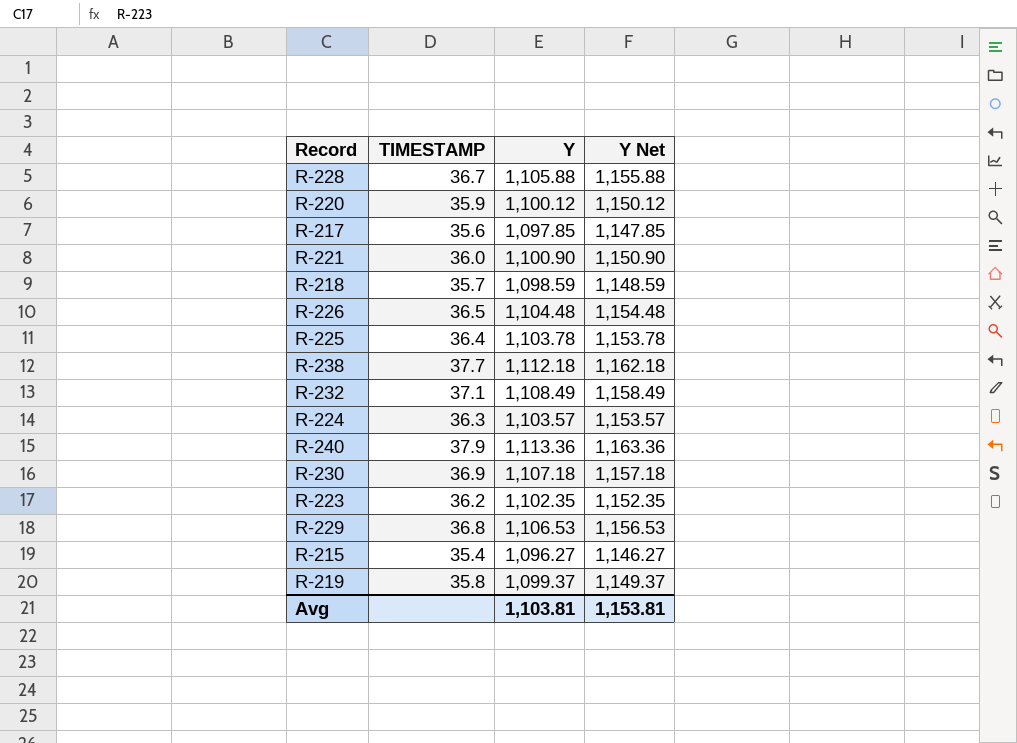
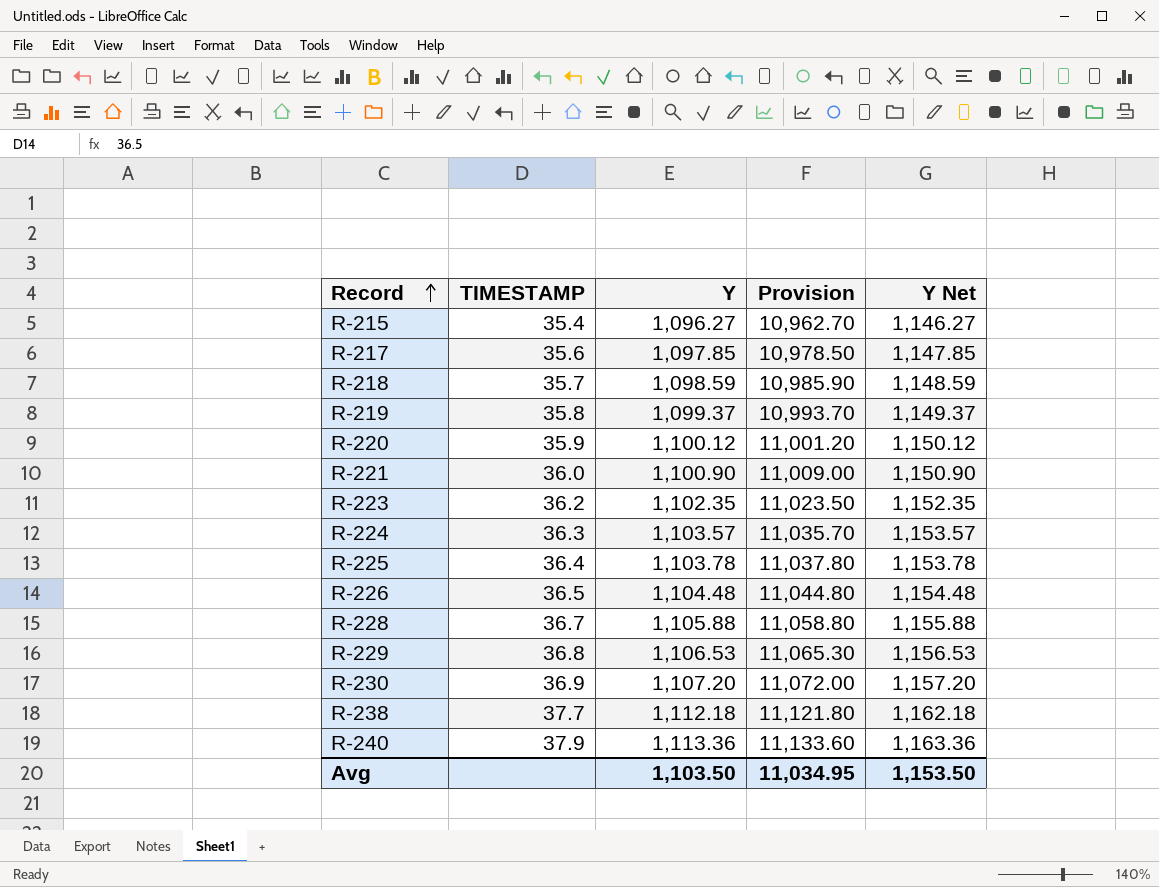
row order: none -> Record ascending
column Provision | formula: none -> [Y] * 10
row R-232: 37.1 | 1,108.49 | 1,158.49 -> none
R-230 | Y: 1,107.18 -> 1,107.20
R-230 | Y Net: 1,157.18 -> 1,157.20
Avg | Y: 1,103.81 -> 1,103.50
Avg | Y Net: 1,153.81 -> 1,153.50

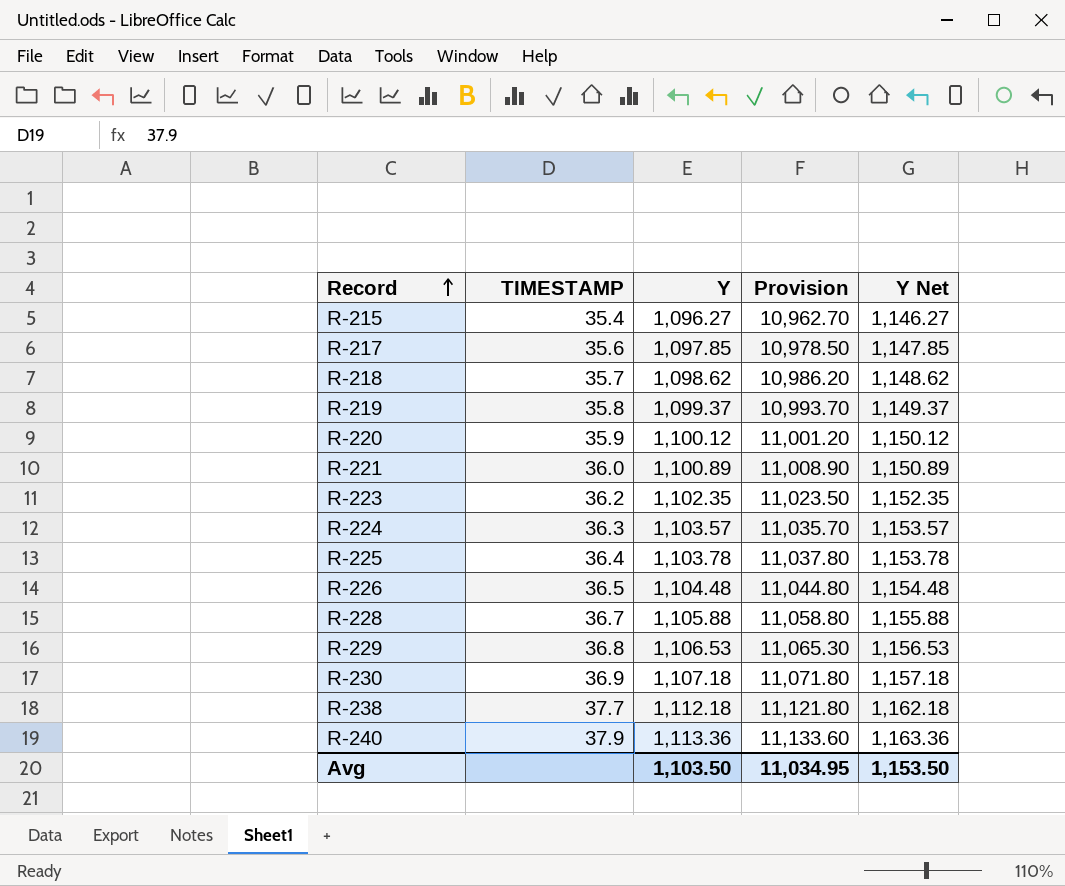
R-218 | Y: 1,098.59 -> 1,098.62
R-218 | Provision: 10,985.90 -> 10,986.20
R-218 | Y Net: 1,148.59 -> 1,148.62
R-221 | Y: 1,100.90 -> 1,100.89
R-221 | Provision: 11,009.00 -> 11,008.90
R-221 | Y Net: 1,150.90 -> 1,150.89
R-230 | Y: 1,107.20 -> 1,107.18
R-230 | Provision: 11,072.00 -> 11,071.80
R-230 | Y Net: 1,157.20 -> 1,157.18

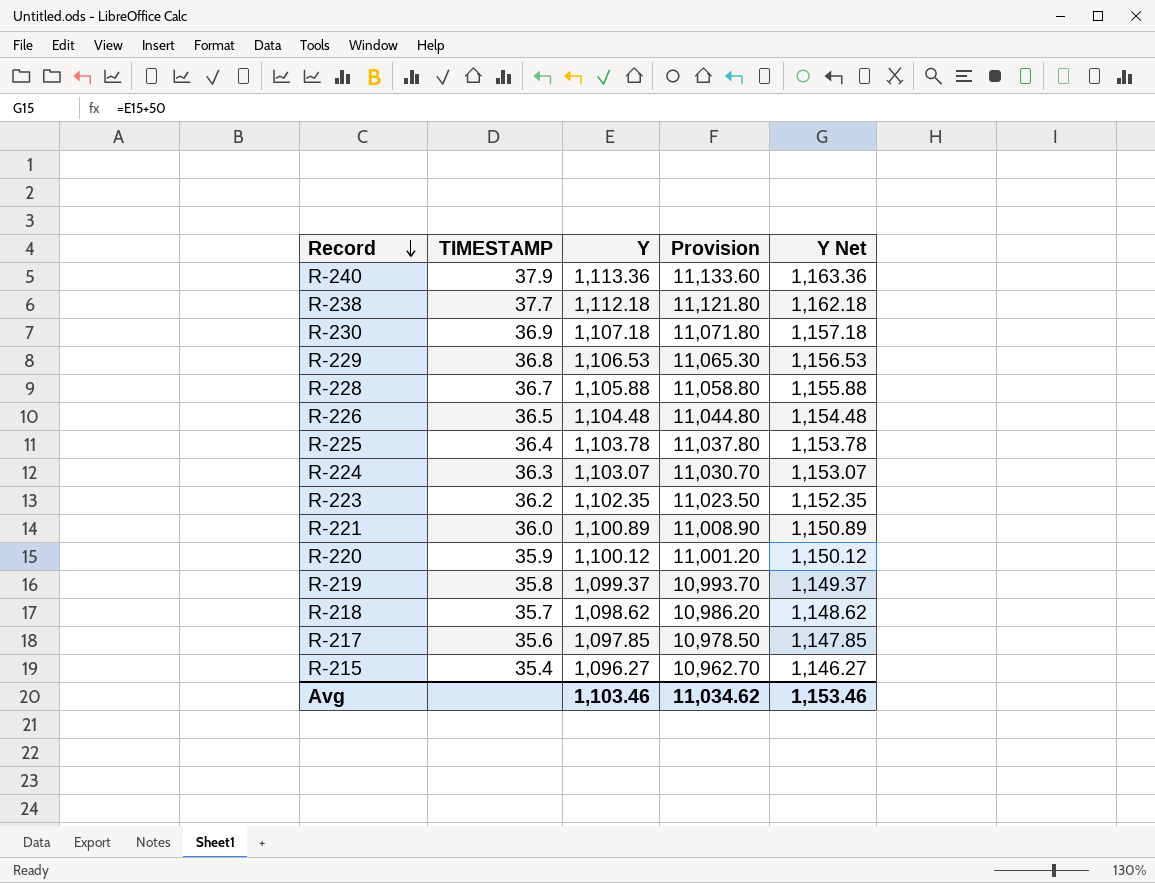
row order: Record ascending -> Record descending
R-224 | Y: 1,103.57 -> 1,103.07
R-224 | Provision: 11,035.70 -> 11,030.70
R-224 | Y Net: 1,153.57 -> 1,153.07
Avg | Y: 1,103.50 -> 1,103.46
Avg | Provision: 11,034.95 -> 11,034.62
Avg | Y Net: 1,153.50 -> 1,153.46

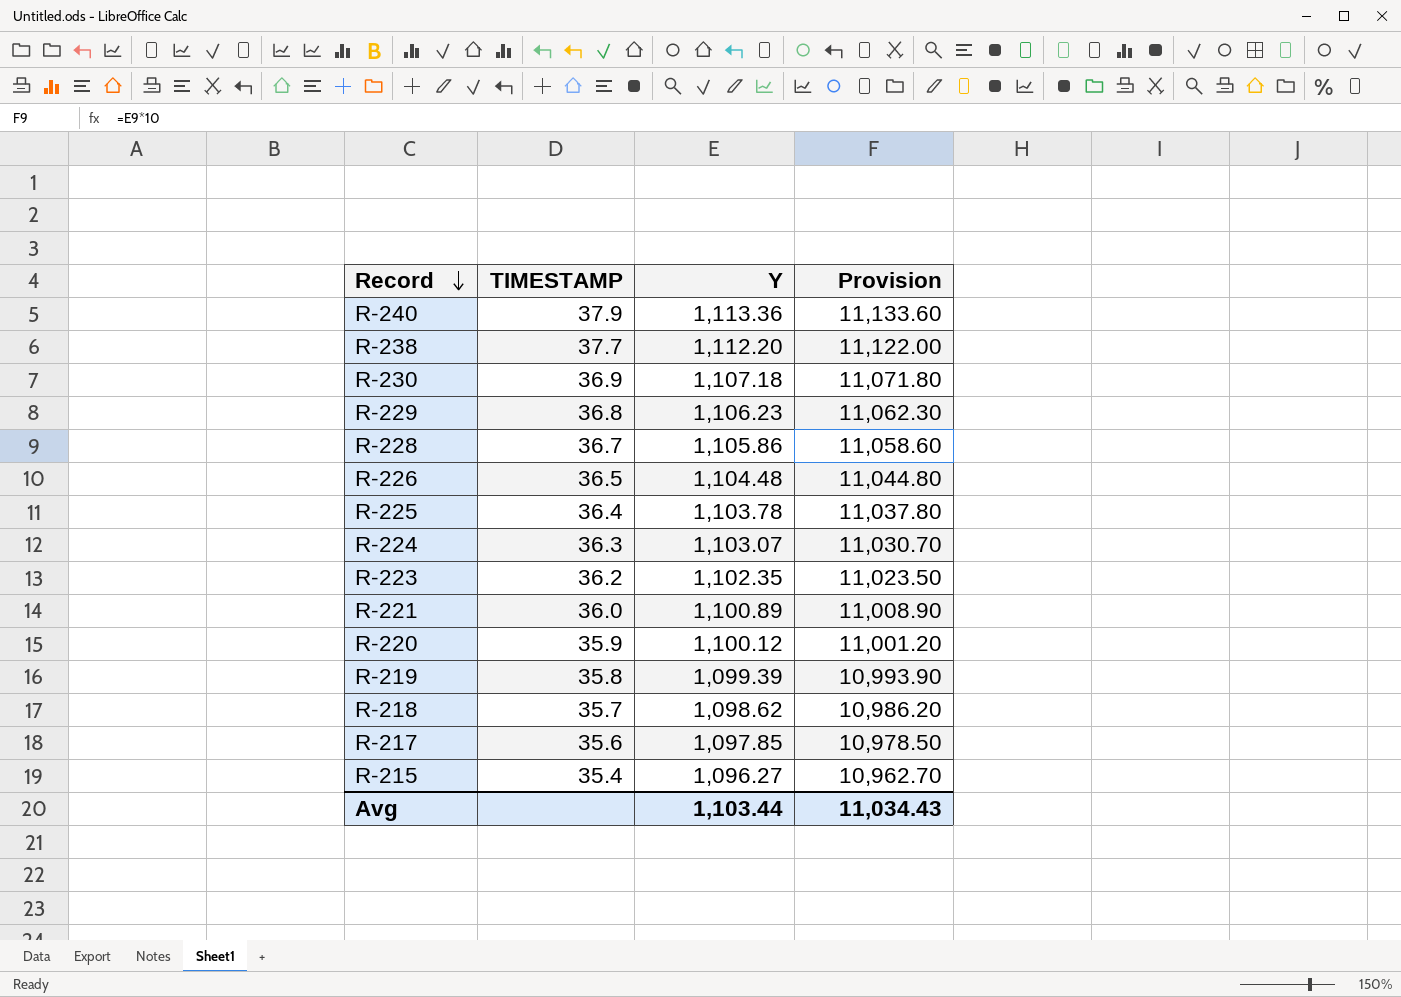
column Y Net | formula: [Y] + 50 -> none
R-238 | Y: 1,112.18 -> 1,112.20
R-238 | Provision: 11,121.80 -> 11,122.00
R-229 | Y: 1,106.53 -> 1,106.23
R-229 | Provision: 11,065.30 -> 11,062.30
R-228 | Y: 1,105.88 -> 1,105.86
R-228 | Provision: 11,058.80 -> 11,058.60
R-219 | Y: 1,099.37 -> 1,099.39
R-219 | Provision: 10,993.70 -> 10,993.90
Avg | Y: 1,103.46 -> 1,103.44
Avg | Provision: 11,034.62 -> 11,034.43

